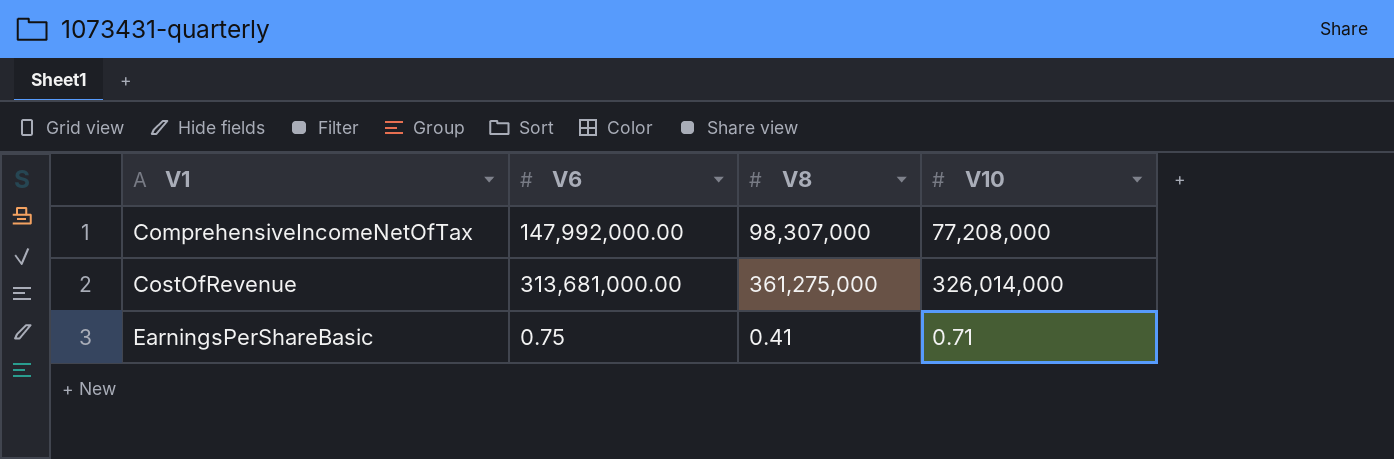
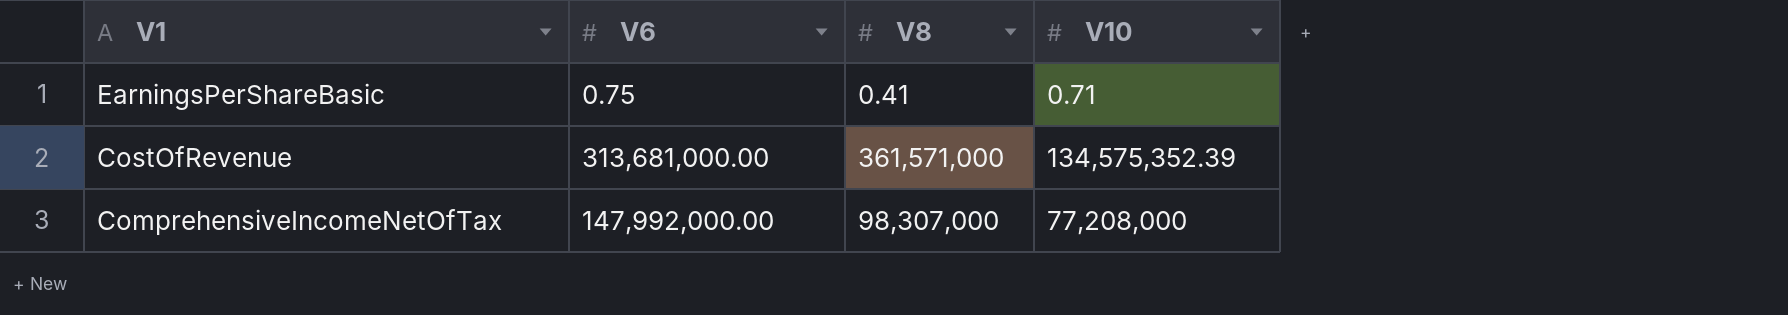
row order: V1 ascending -> V1 descending
CostOfRevenue | V8: 361,275,000 -> 361,571,000
CostOfRevenue | V10: 326,014,000 -> 134,575,352.39

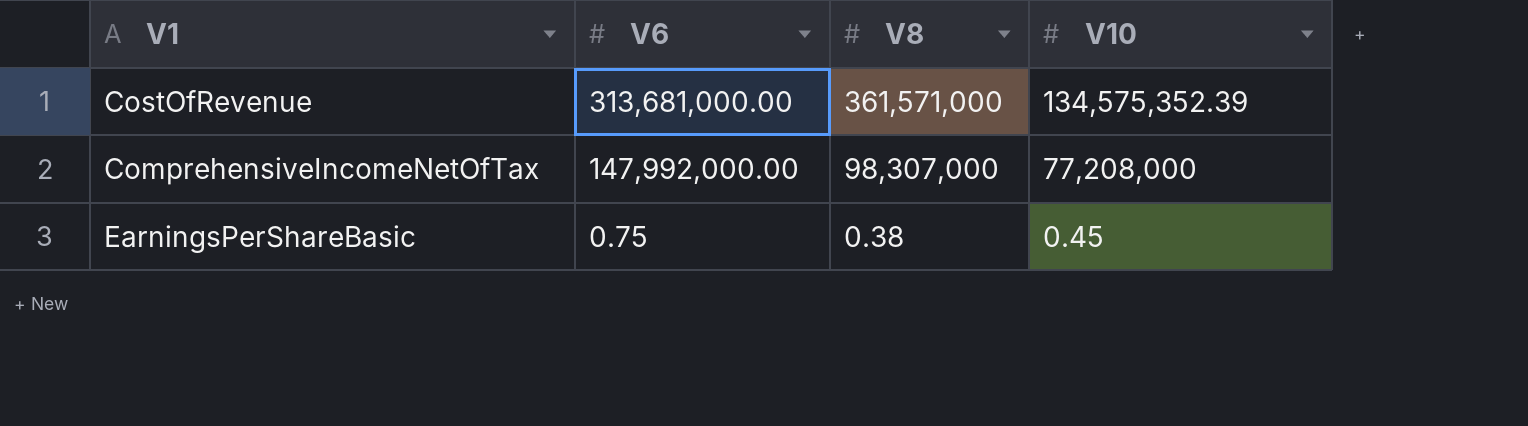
row order: V1 descending -> V6 descending
EarningsPerShareBasic | V8: 0.41 -> 0.38
EarningsPerShareBasic | V10: 0.71 -> 0.45

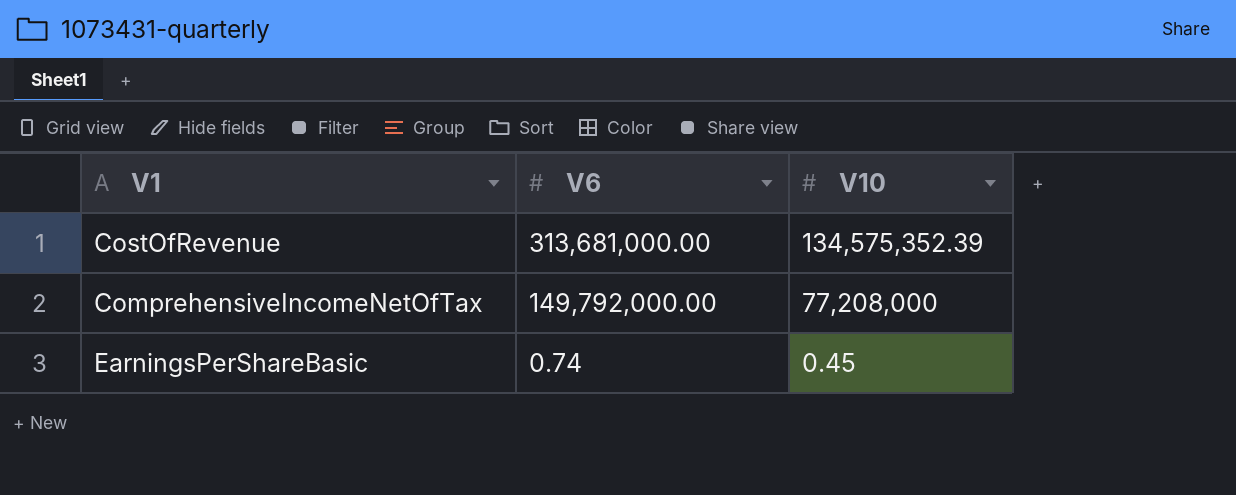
column V8 | position: 3 -> none
ComprehensiveIncomeNetOfTax | V6: 147,992,000.00 -> 149,792,000.00
EarningsPerShareBasic | V6: 0.75 -> 0.74

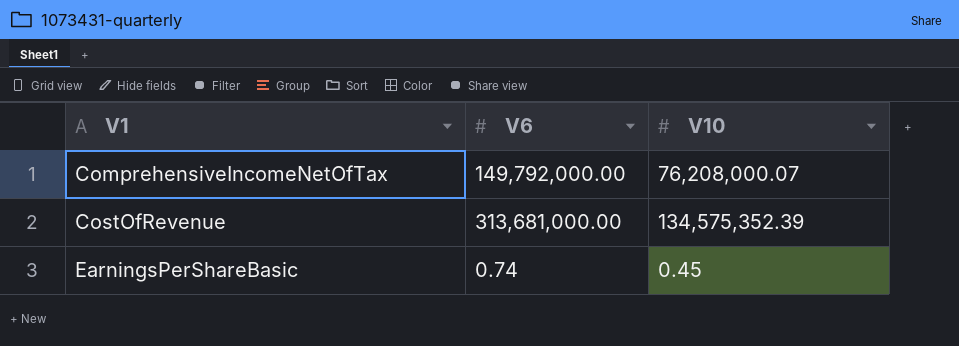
row order: V6 descending -> V1 ascending
ComprehensiveIncomeNetOfTax | V10: 77,208,000 -> 76,208,000.07

